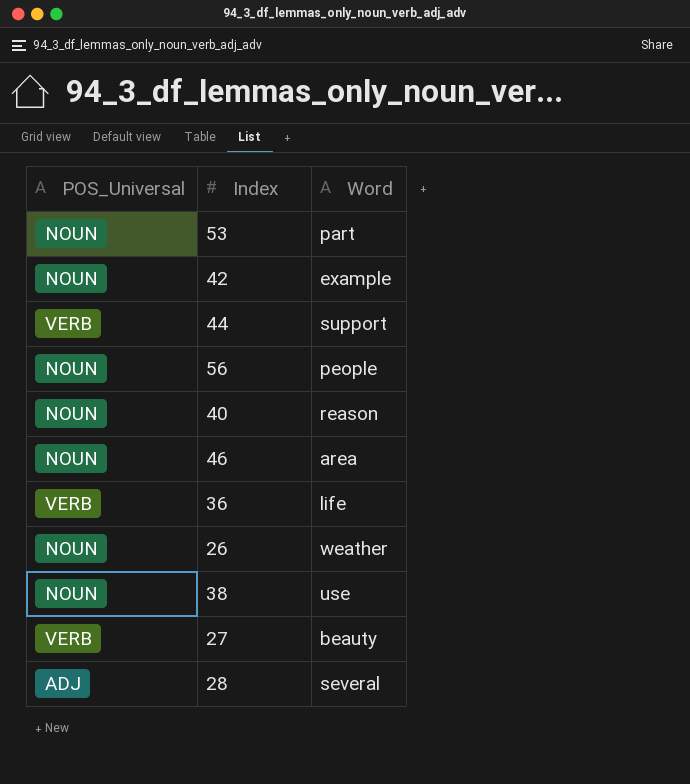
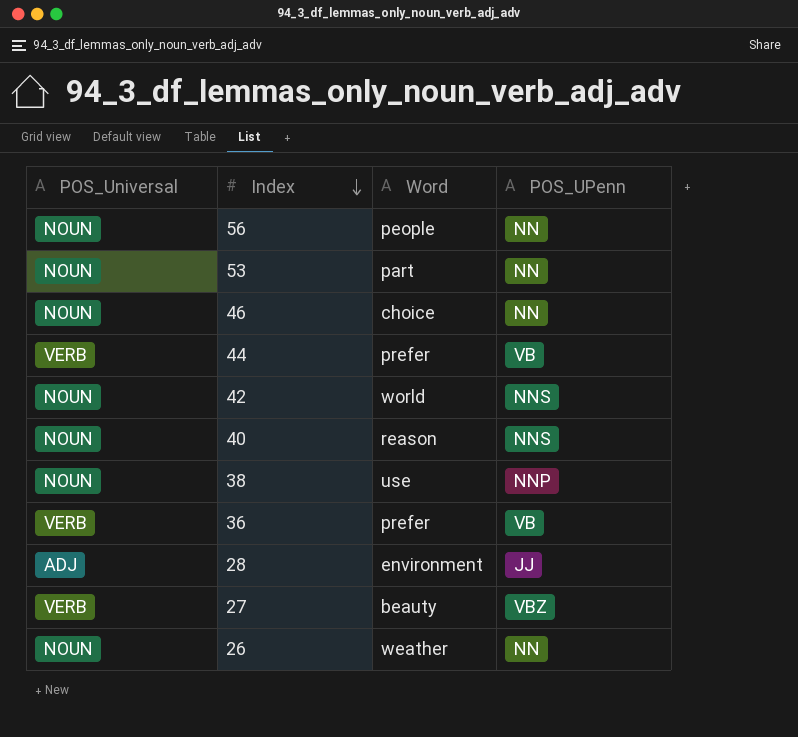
row order: none -> Index descending
column POS_UPenn | position: none -> 4
46 | Word: area -> choice
44 | Word: support -> prefer
42 | Word: example -> world
36 | Word: life -> prefer
28 | Word: several -> environment

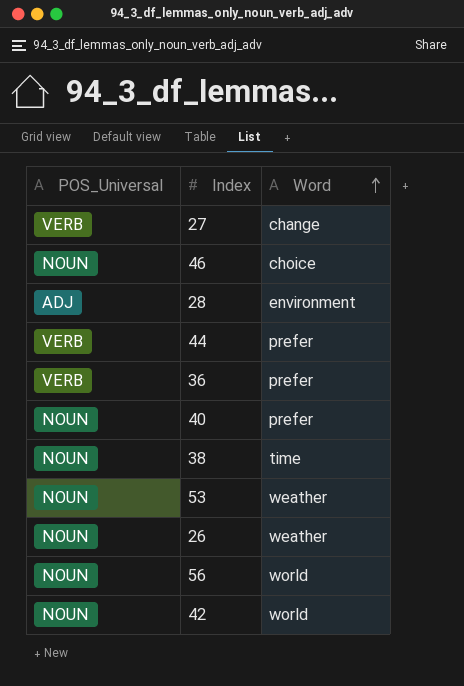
row order: Index descending -> Word ascending
column POS_UPenn | position: 4 -> none
27 | Word: beauty -> change
40 | Word: reason -> prefer
38 | Word: use -> time
53 | Word: part -> weather
56 | Word: people -> world

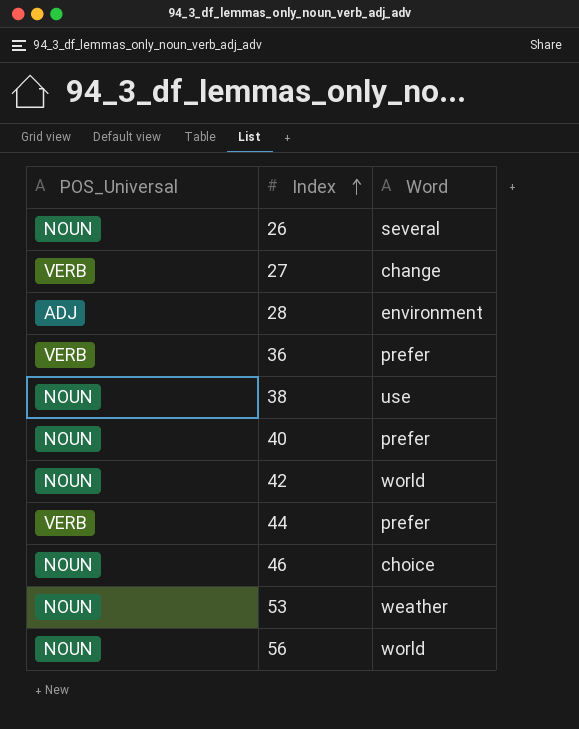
row order: Word ascending -> Index ascending
26 | Word: weather -> several
38 | Word: time -> use

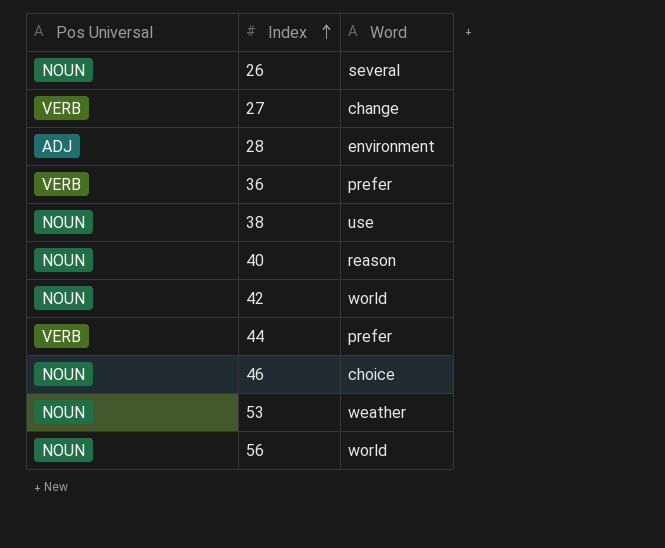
column name: POS_Universal -> Pos Universal
40 | Word: prefer -> reason

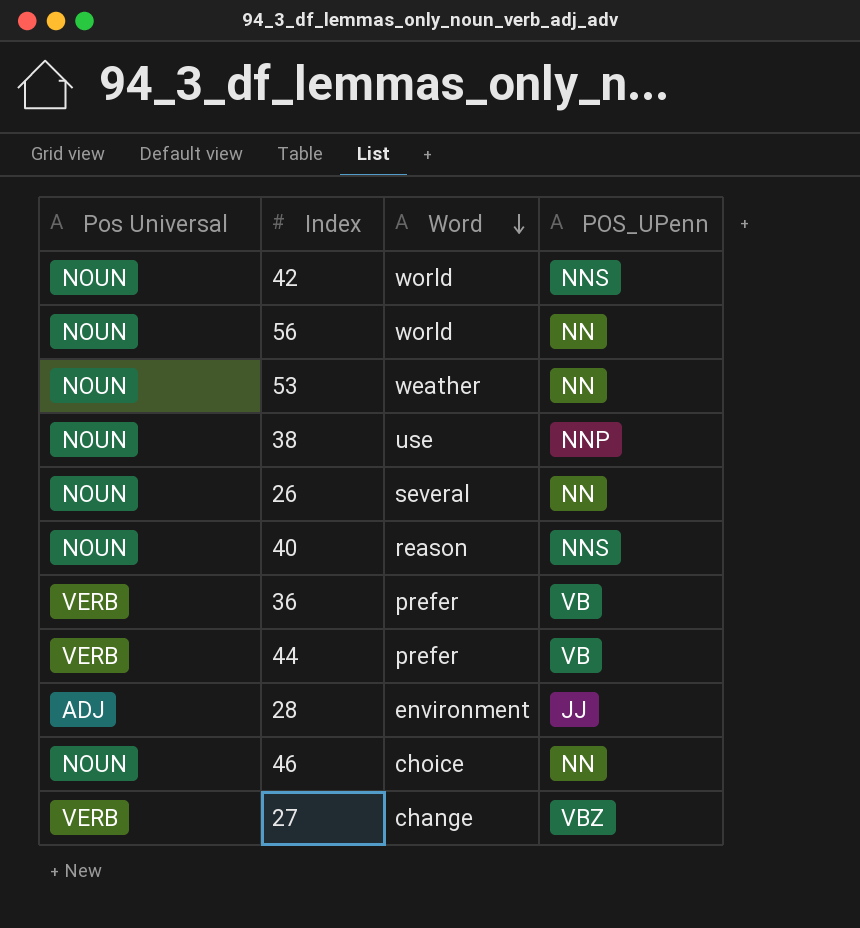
row order: Index ascending -> Word descending
column POS_UPenn | position: none -> 4

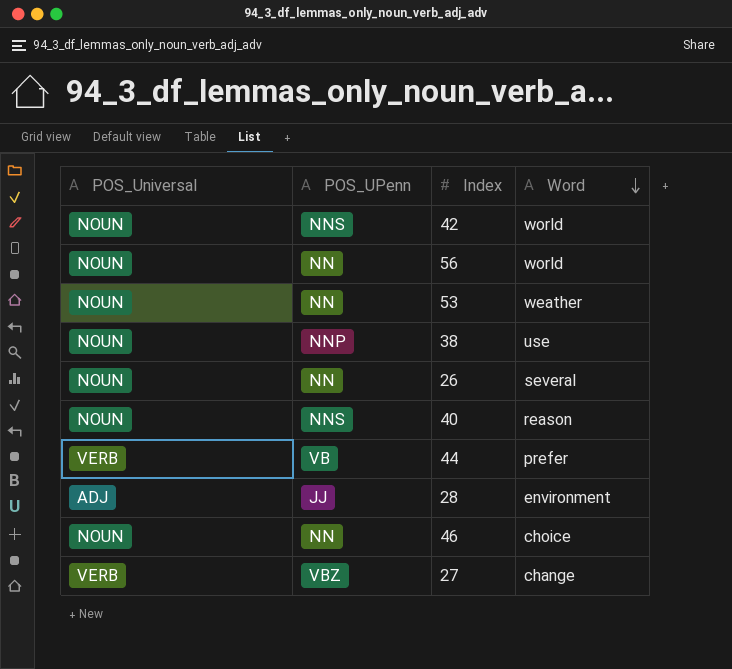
column name: Pos Universal -> POS_Universal
column POS_UPenn | position: 4 -> 2
row 36: VERB | prefer | VB -> none

